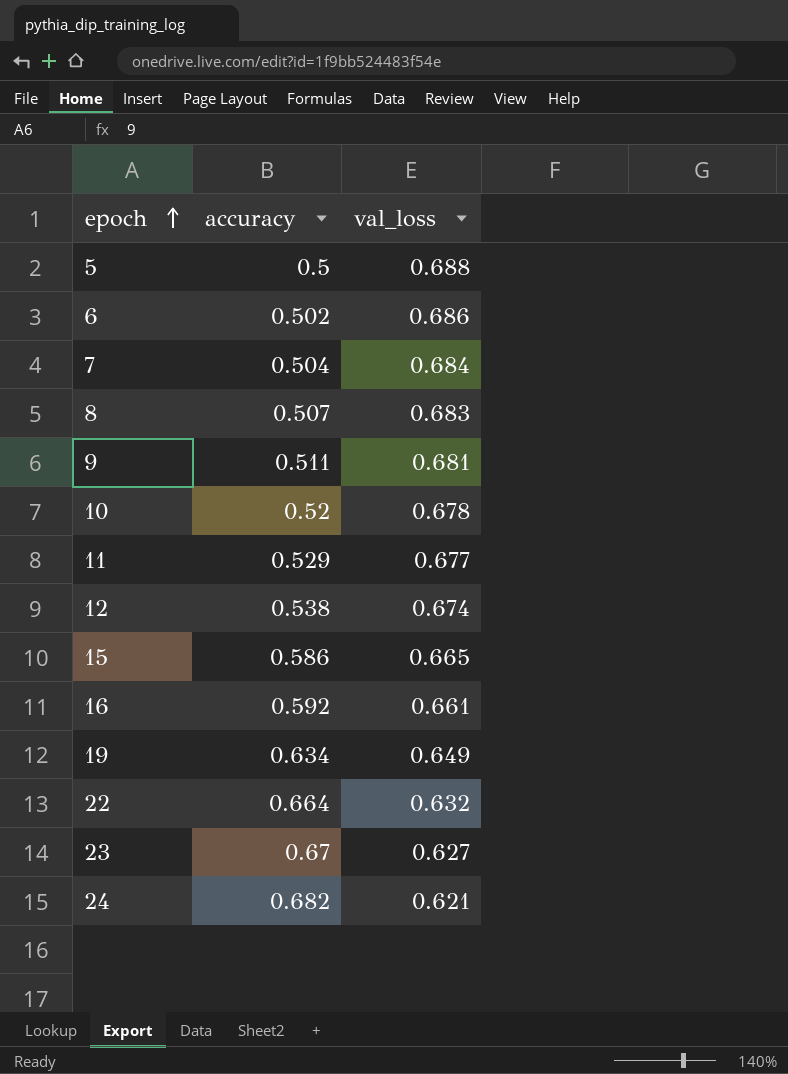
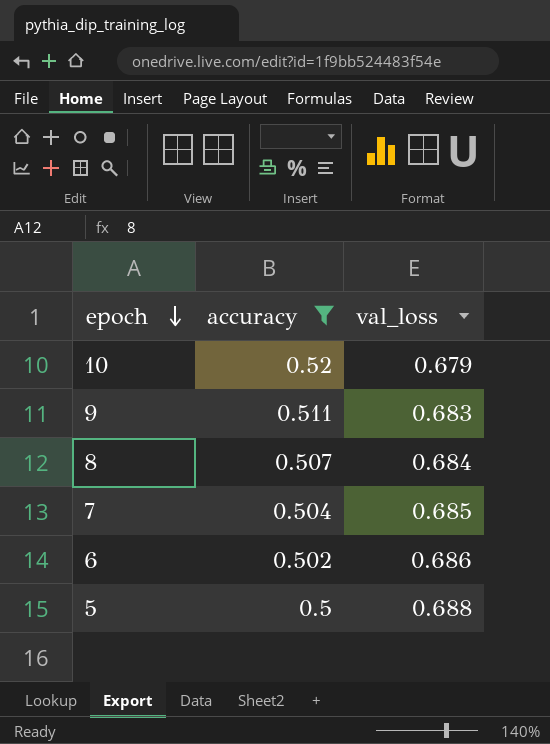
filter: none -> accuracy <= 0.52
row order: epoch ascending -> epoch descending
10 | val_loss: 0.678 -> 0.679
9 | val_loss: 0.681 -> 0.683
8 | val_loss: 0.683 -> 0.684
7 | val_loss: 0.684 -> 0.685

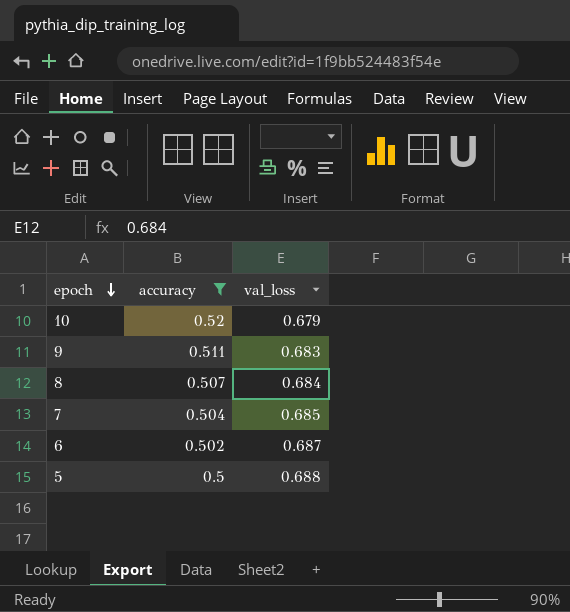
6 | val_loss: 0.686 -> 0.687

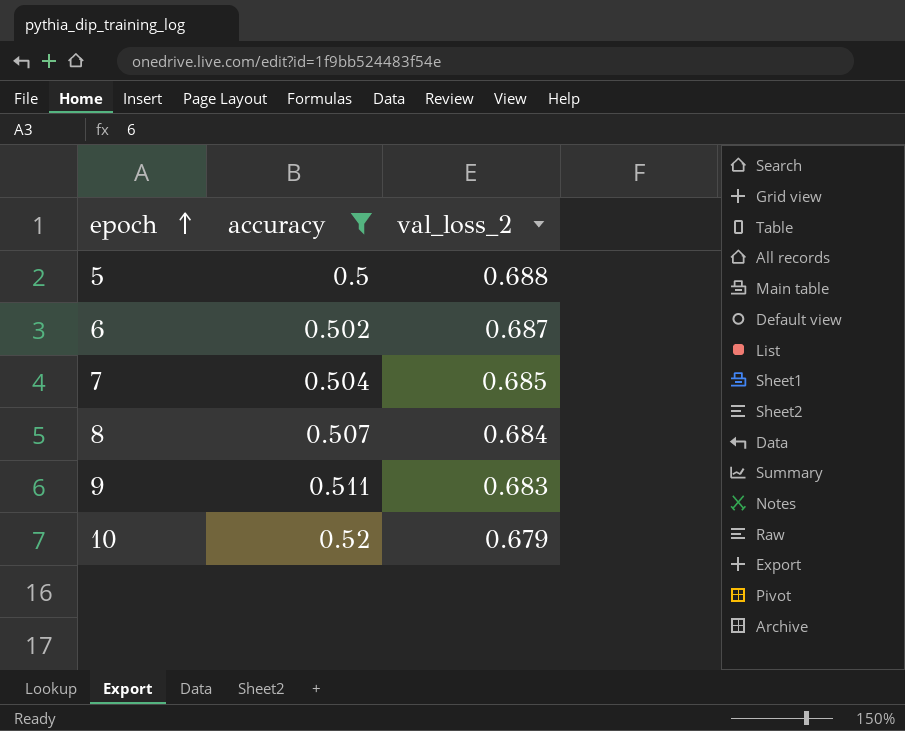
row order: epoch descending -> epoch ascending
column name: val_loss -> val_loss_2

